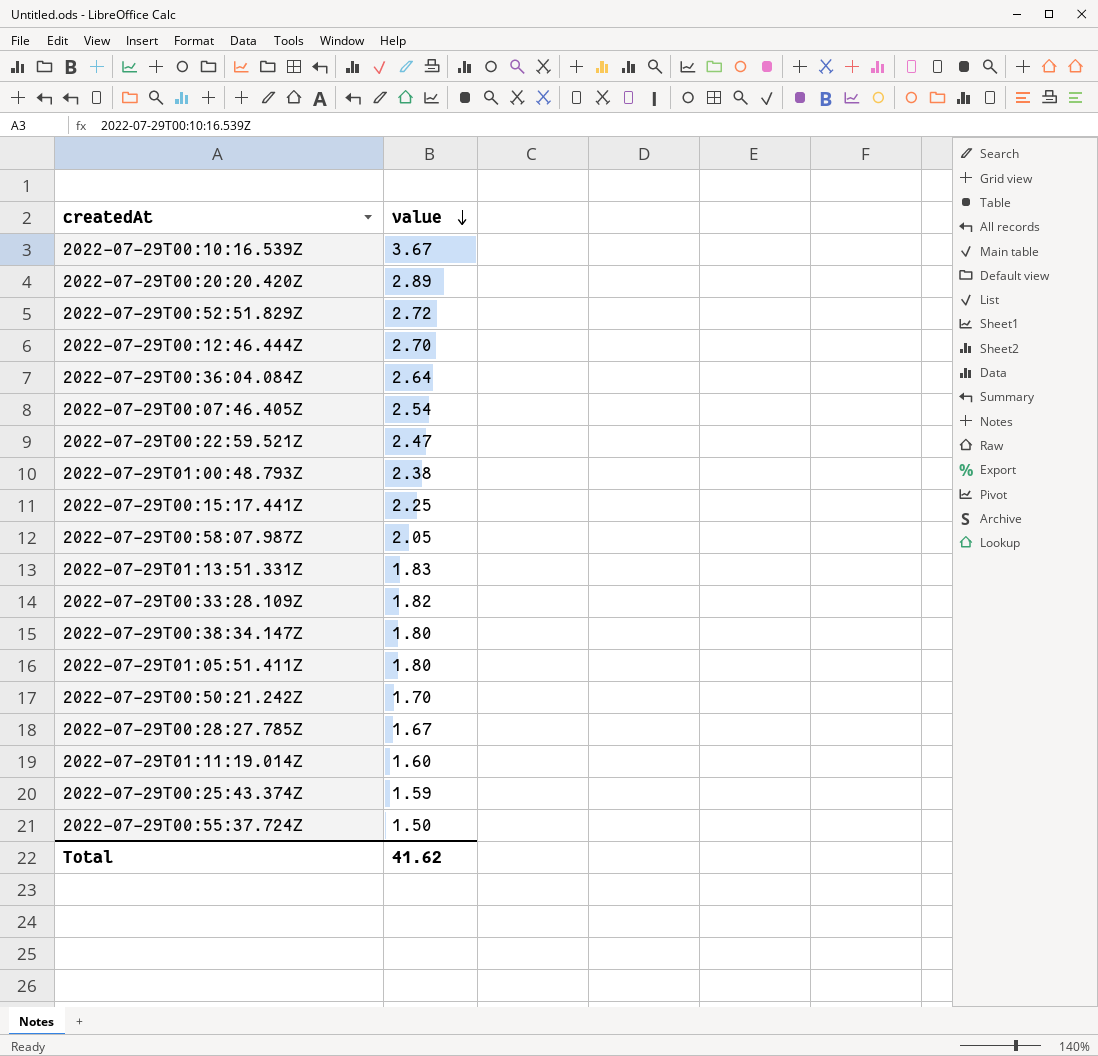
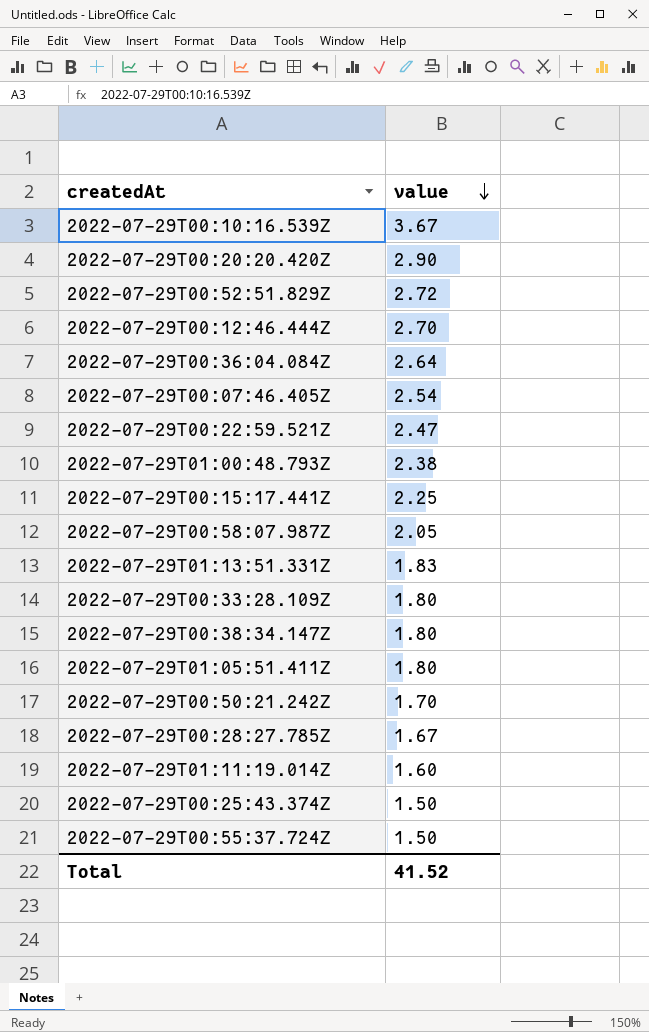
2022-07-29T00:20:20.420Z | value: 2.89 -> 2.90
2022-07-29T00:33:28.109Z | value: 1.82 -> 1.80
2022-07-29T00:25:43.374Z | value: 1.59 -> 1.50
Total | value: 41.62 -> 41.52

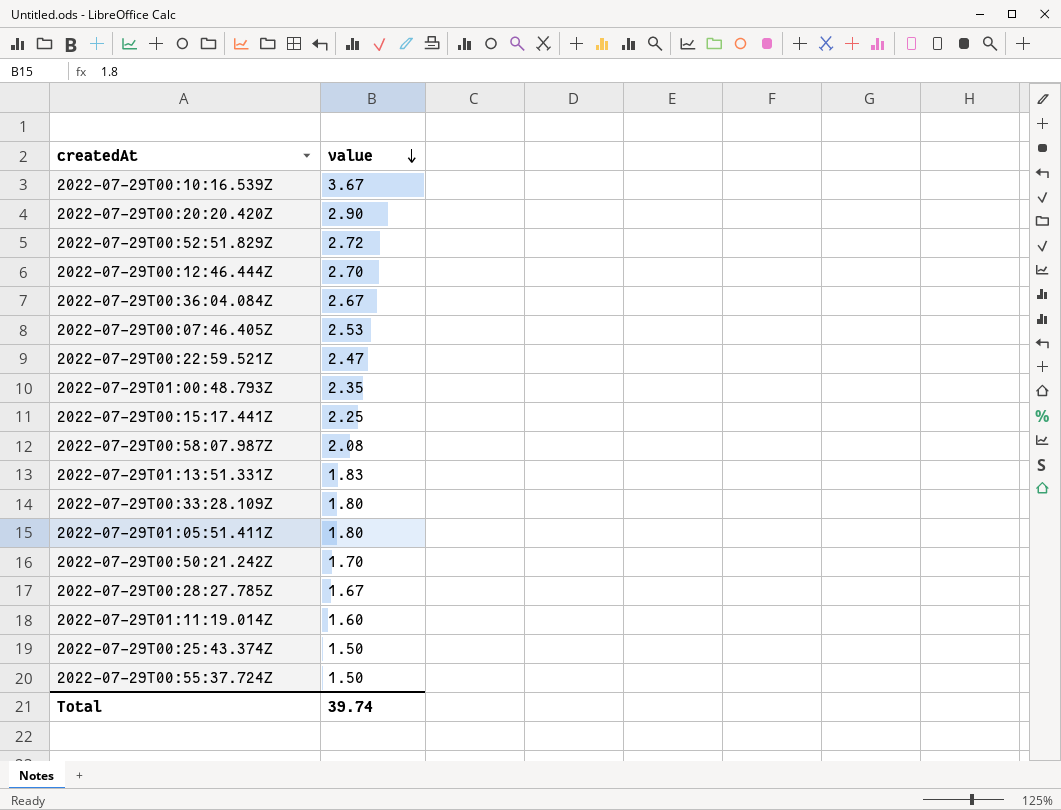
row 2022-07-29T00:38:34.147Z: 1.80 -> none
2022-07-29T00:36:04.084Z | value: 2.64 -> 2.67
2022-07-29T00:07:46.405Z | value: 2.54 -> 2.53
2022-07-29T01:00:48.793Z | value: 2.38 -> 2.35
2022-07-29T00:58:07.987Z | value: 2.05 -> 2.08
Total | value: 41.52 -> 39.74

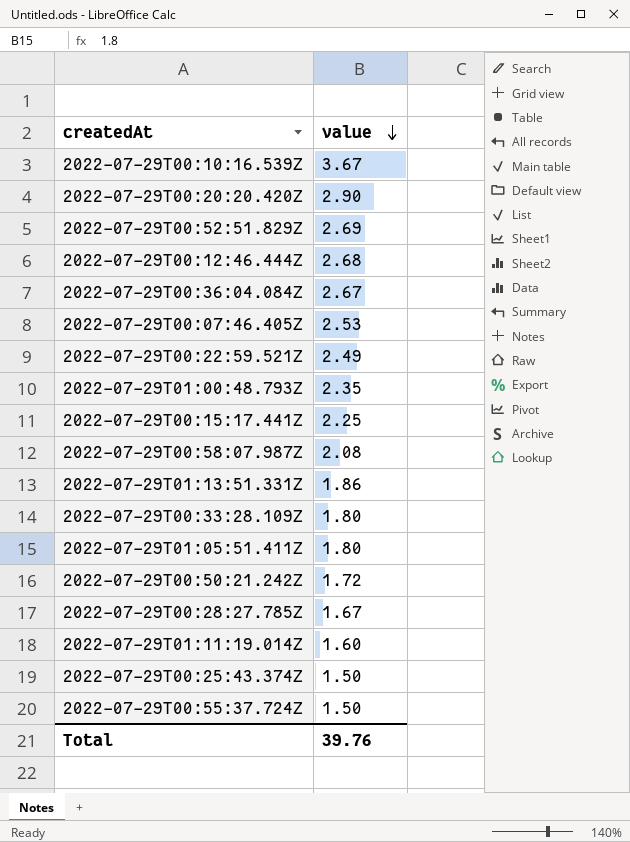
2022-07-29T00:52:51.829Z | value: 2.72 -> 2.69
2022-07-29T00:12:46.444Z | value: 2.70 -> 2.68
2022-07-29T00:22:59.521Z | value: 2.47 -> 2.49
2022-07-29T01:13:51.331Z | value: 1.83 -> 1.86
2022-07-29T00:50:21.242Z | value: 1.70 -> 1.72
Total | value: 39.74 -> 39.76

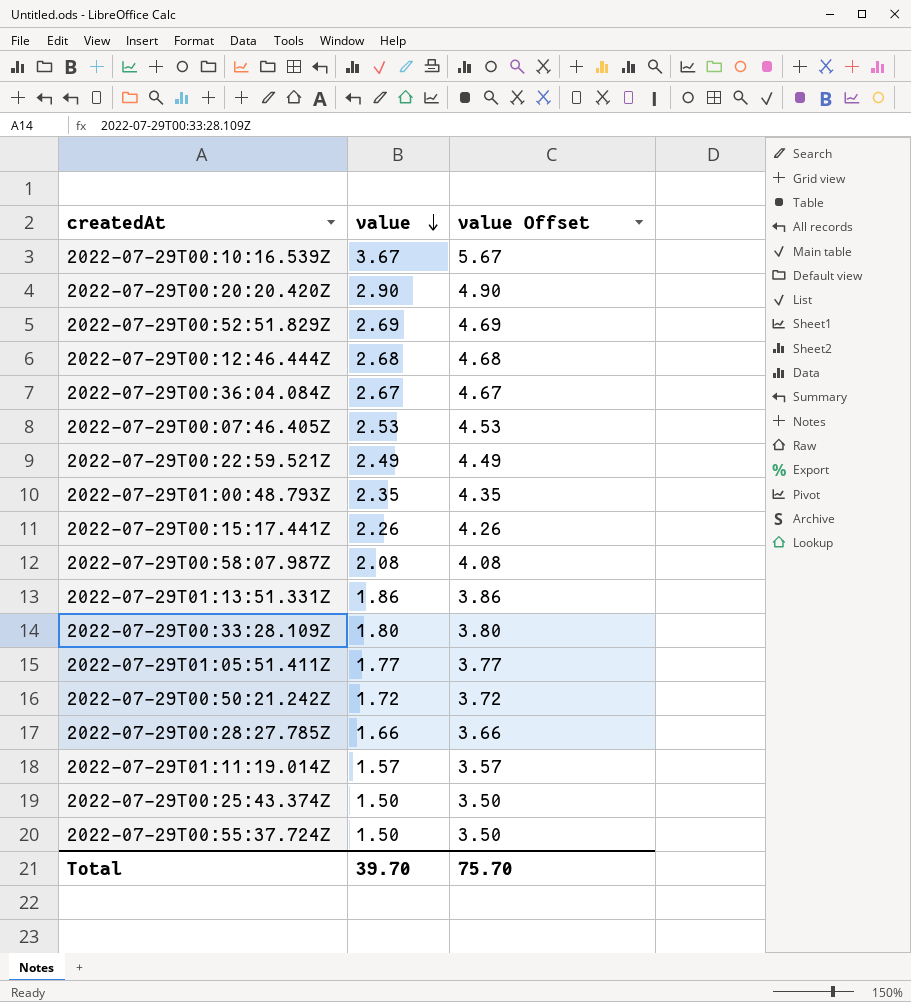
column value Offset | formula: none -> [value] + 2
2022-07-29T00:15:17.441Z | value: 2.25 -> 2.26
2022-07-29T01:05:51.411Z | value: 1.80 -> 1.77
2022-07-29T00:28:27.785Z | value: 1.67 -> 1.66
2022-07-29T01:11:19.014Z | value: 1.60 -> 1.57
Total | value: 39.76 -> 39.70

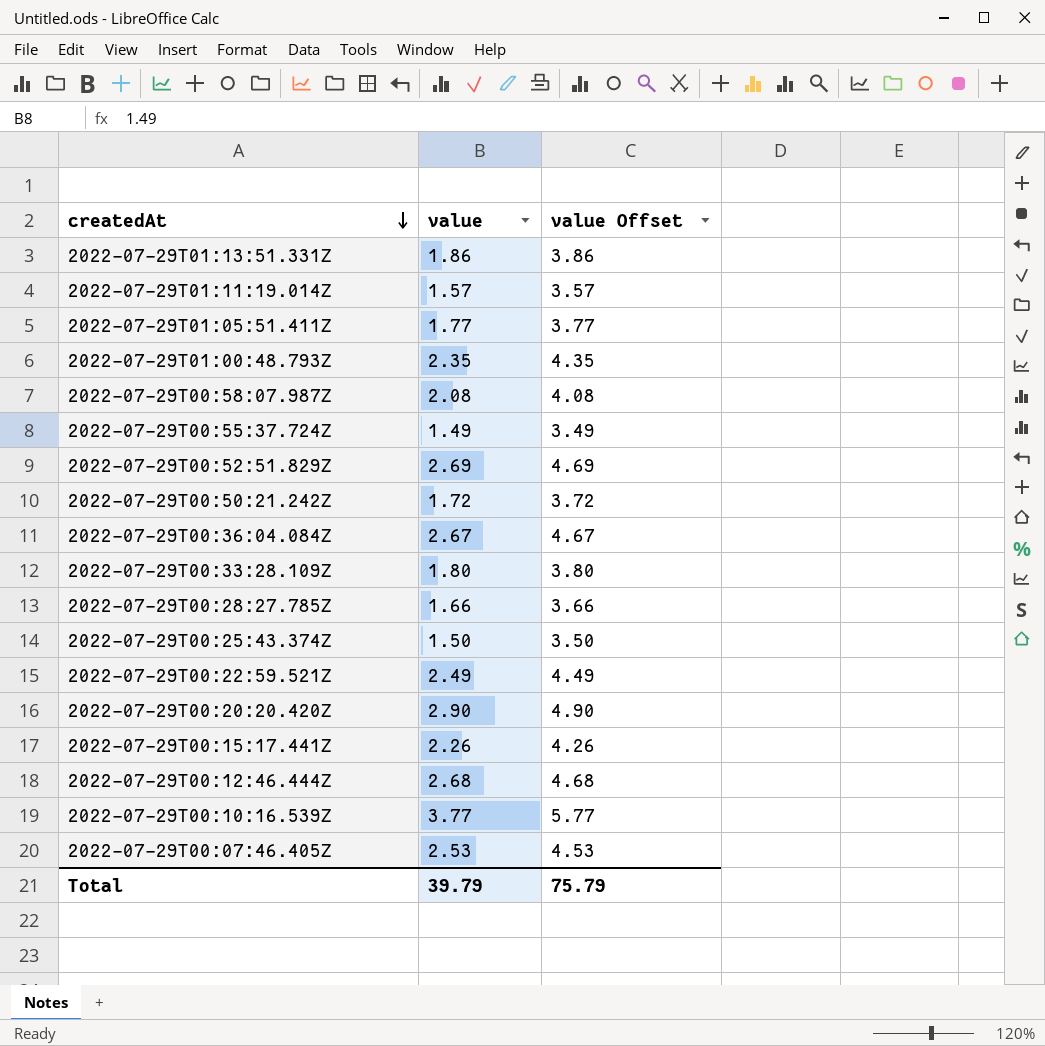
row order: value descending -> createdAt descending
2022-07-29T00:55:37.724Z | value: 1.50 -> 1.49
2022-07-29T00:55:37.724Z | value Offset: 3.50 -> 3.49
2022-07-29T00:10:16.539Z | value: 3.67 -> 3.77
2022-07-29T00:10:16.539Z | value Offset: 5.67 -> 5.77
Total | value: 39.70 -> 39.79
Total | value Offset: 75.70 -> 75.79

